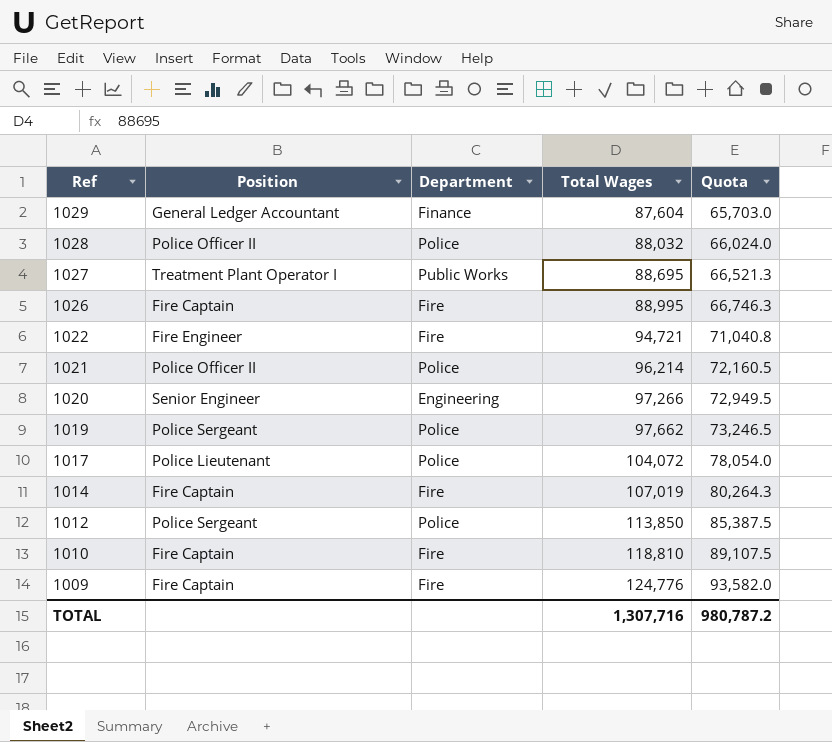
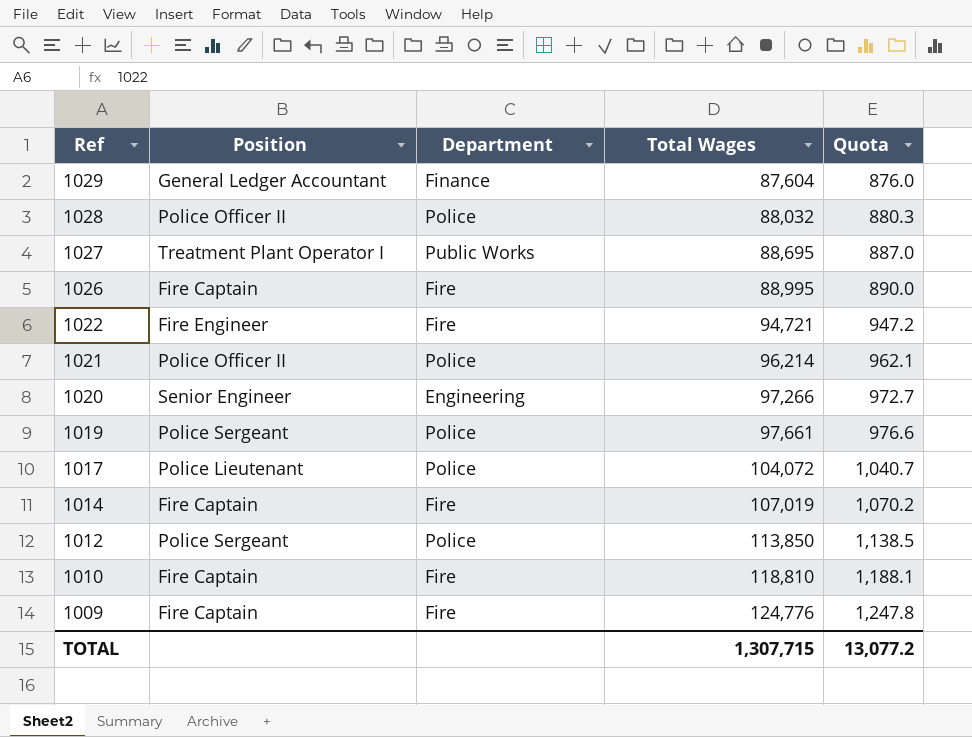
column Quota | formula: [Total Wages] * 0.75 -> [Total Wages] * 0.01
1019 | Total Wages: 97,662 -> 97,661
TOTAL | Total Wages: 1,307,716 -> 1,307,715
TOTAL | Quota: 980,787.2 -> 13,077.2

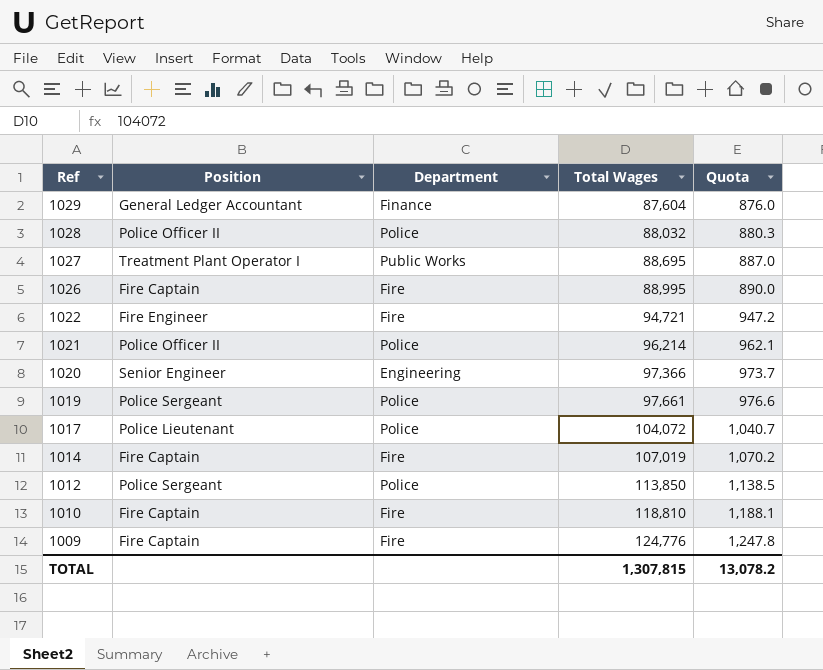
1020 | Total Wages: 97,266 -> 97,366
1020 | Quota: 972.7 -> 973.7
TOTAL | Total Wages: 1,307,715 -> 1,307,815
TOTAL | Quota: 13,077.2 -> 13,078.2

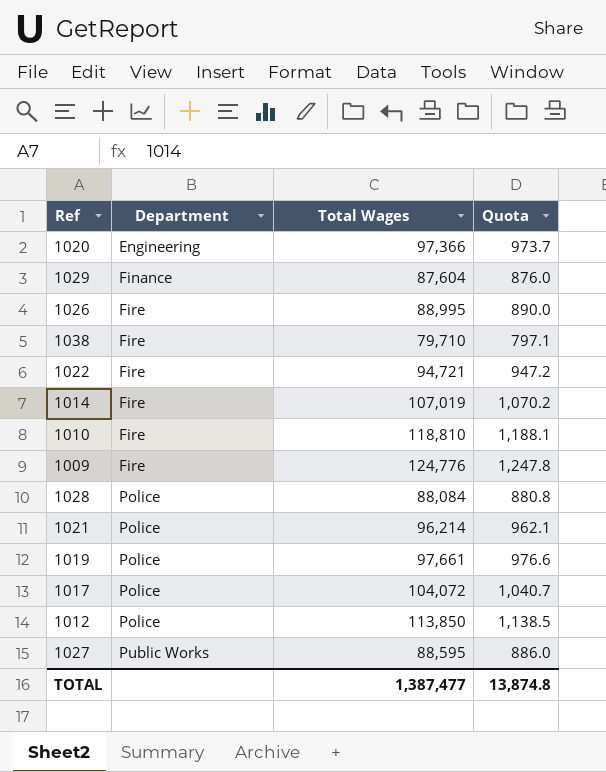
row order: Ref descending -> Department ascending
column Position | position: 2 -> none
row 1038: none -> Fire | 79,710 | 797.1
1028 | Total Wages: 88,032 -> 88,084
1028 | Quota: 880.3 -> 880.8
1027 | Total Wages: 88,695 -> 88,595
1027 | Quota: 887.0 -> 886.0
TOTAL | Total Wages: 1,307,815 -> 1,387,477
TOTAL | Quota: 13,078.2 -> 13,874.8

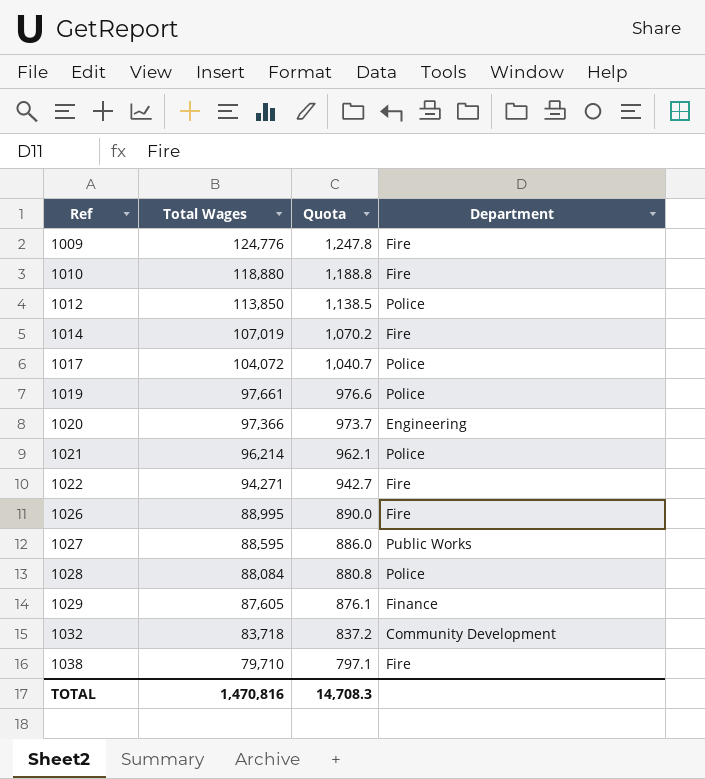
row order: Department ascending -> Ref ascending
column Department | position: 2 -> 4
1010 | Total Wages: 118,810 -> 118,880
1010 | Quota: 1,188.1 -> 1,188.8
1022 | Total Wages: 94,721 -> 94,271
1022 | Quota: 947.2 -> 942.7
1029 | Total Wages: 87,604 -> 87,605
1029 | Quota: 876.0 -> 876.1
row 1032: none -> 83,718 | 837.2 | Community Development
TOTAL | Total Wages: 1,387,477 -> 1,470,816
TOTAL | Quota: 13,874.8 -> 14,708.3

